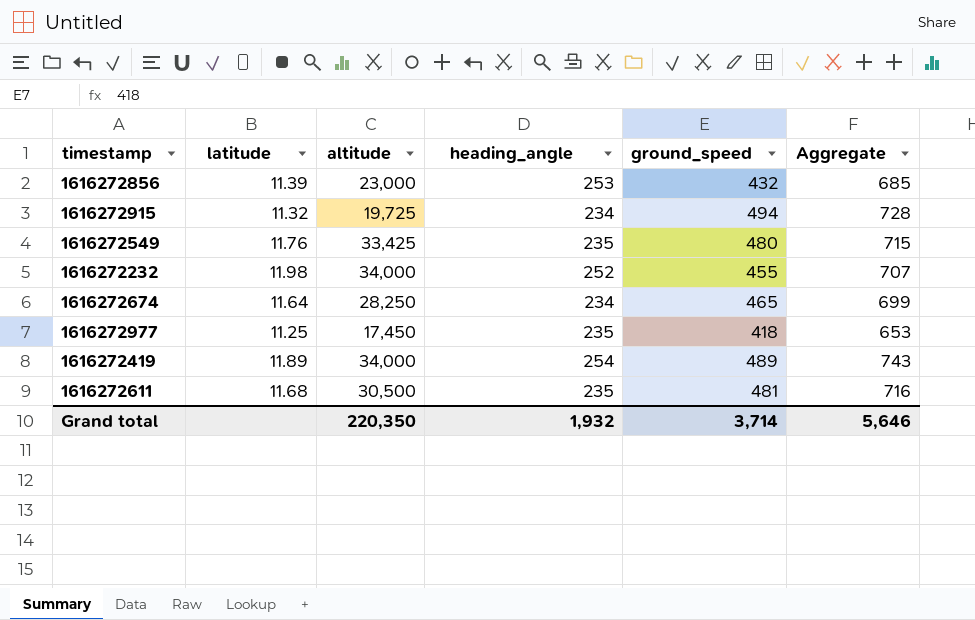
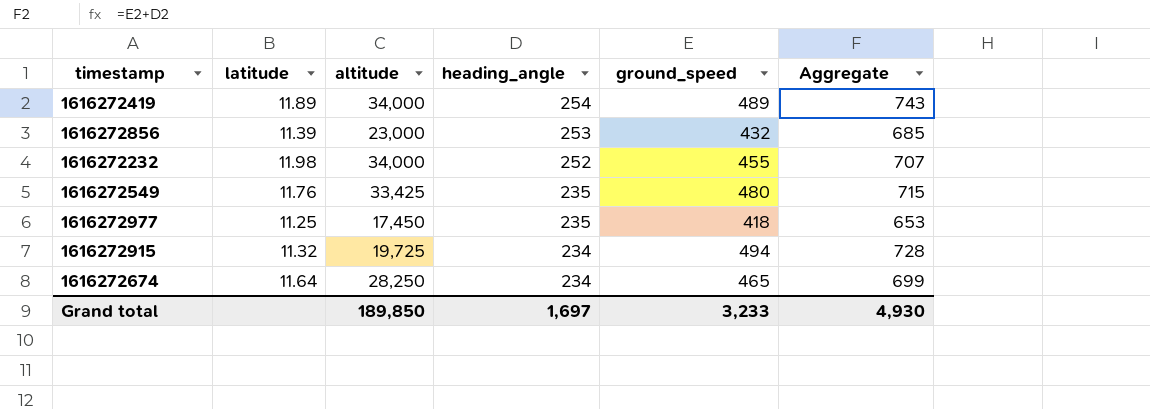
row order: none -> heading_angle descending
row 1616272611: 11.68 | 30,500 | 235 | 481 | 716 -> none
Grand total | altitude: 220,350 -> 189,850
Grand total | heading_angle: 1,932 -> 1,697
Grand total | ground_speed: 3,714 -> 3,233
Grand total | Aggregate: 5,646 -> 4,930

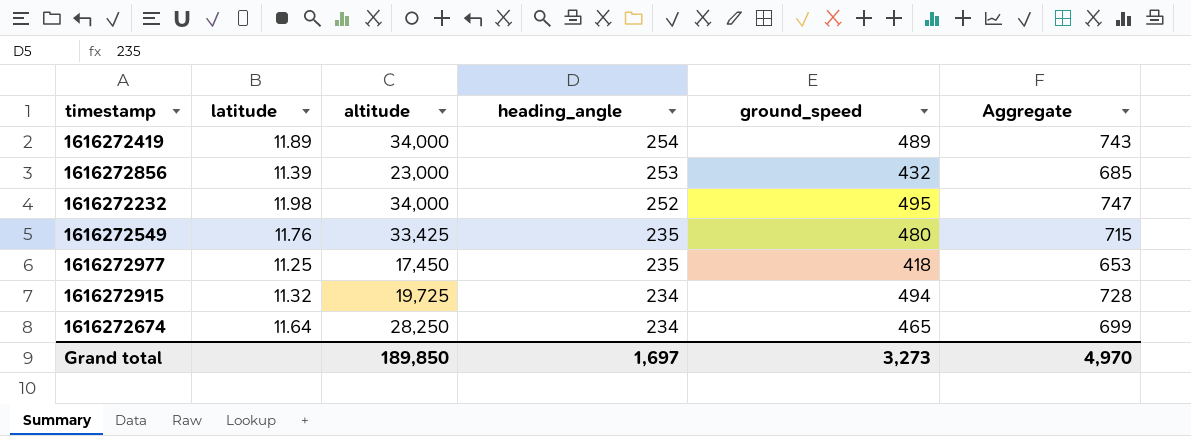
1616272232 | ground_speed: 455 -> 495
1616272232 | Aggregate: 707 -> 747
Grand total | ground_speed: 3,233 -> 3,273
Grand total | Aggregate: 4,930 -> 4,970

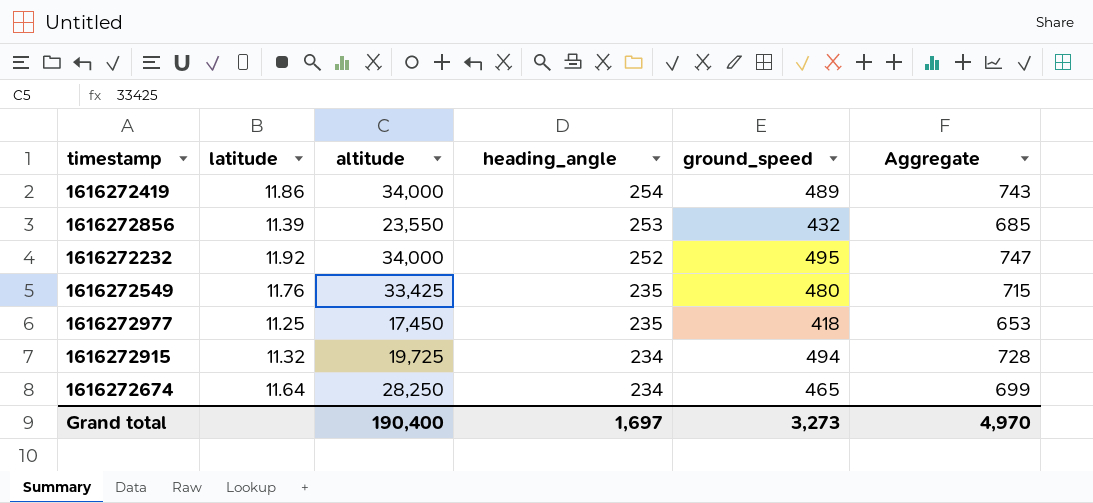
1616272419 | latitude: 11.89 -> 11.86
1616272856 | altitude: 23,000 -> 23,550
1616272232 | latitude: 11.98 -> 11.92
Grand total | altitude: 189,850 -> 190,400

